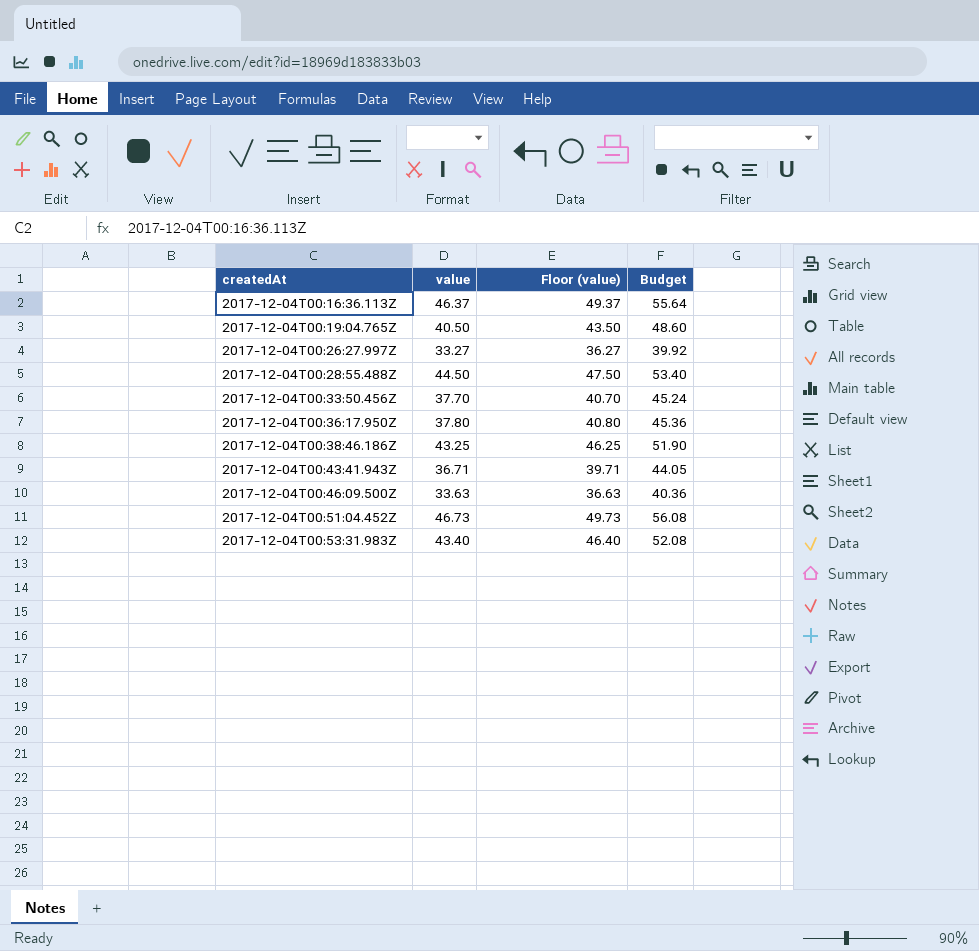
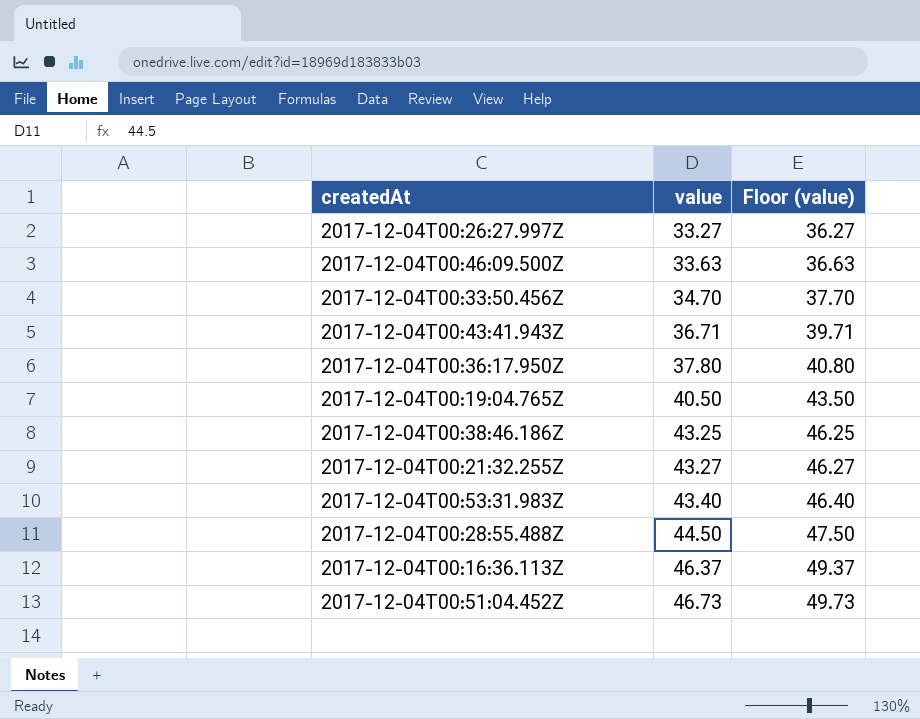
row order: createdAt ascending -> value ascending
column Budget | formula: [value] * 1.2 -> none
2017-12-04T00:33:50.456Z | value: 37.70 -> 34.70
2017-12-04T00:33:50.456Z | Floor (value): 40.70 -> 37.70
row 2017-12-04T00:21:32.255Z: none -> 43.27 | 46.27

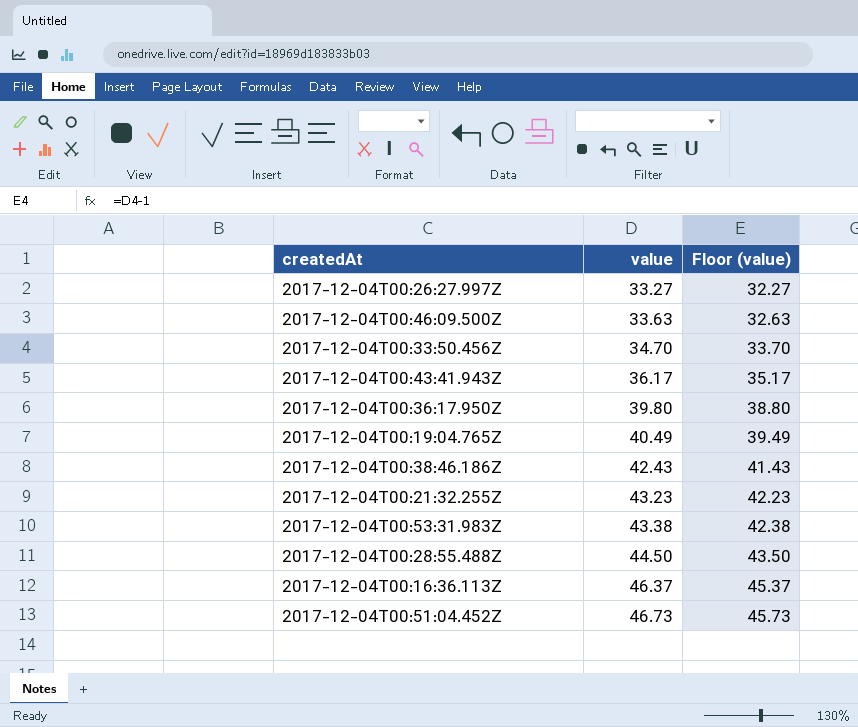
column Floor (value) | formula: [value] + 3 -> [value] - 1
2017-12-04T00:43:41.943Z | value: 36.71 -> 36.17
2017-12-04T00:36:17.950Z | value: 37.80 -> 39.80
2017-12-04T00:19:04.765Z | value: 40.50 -> 40.49
2017-12-04T00:38:46.186Z | value: 43.25 -> 42.43
2017-12-04T00:21:32.255Z | value: 43.27 -> 43.23
2017-12-04T00:53:31.983Z | value: 43.40 -> 43.38

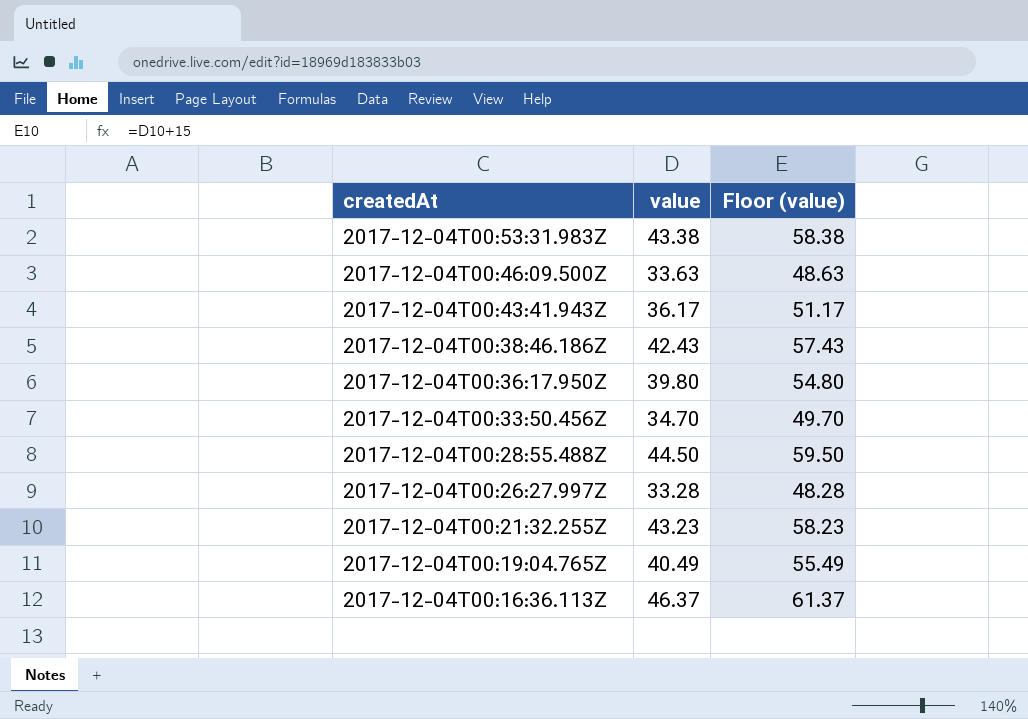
row order: value ascending -> createdAt descending
column Floor (value) | formula: [value] - 1 -> [value] + 15
row 2017-12-04T00:51:04.452Z: 46.73 | 45.73 -> none
2017-12-04T00:26:27.997Z | value: 33.27 -> 33.28

